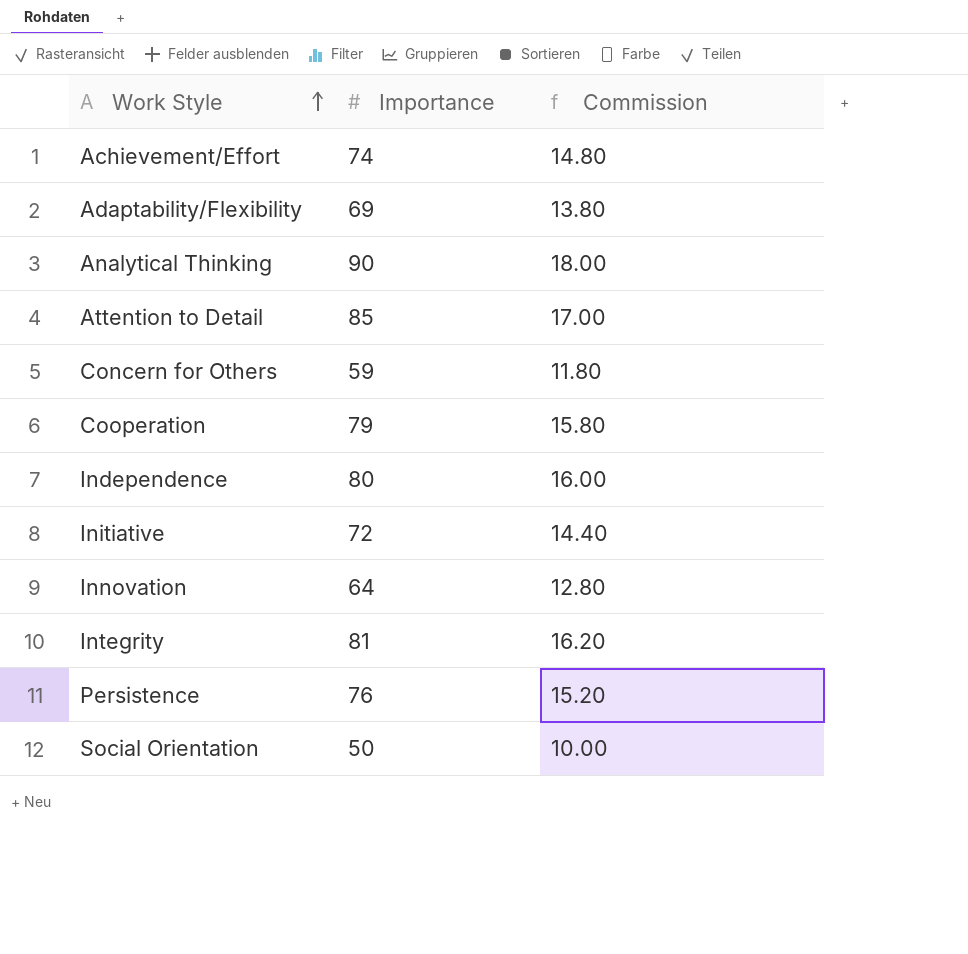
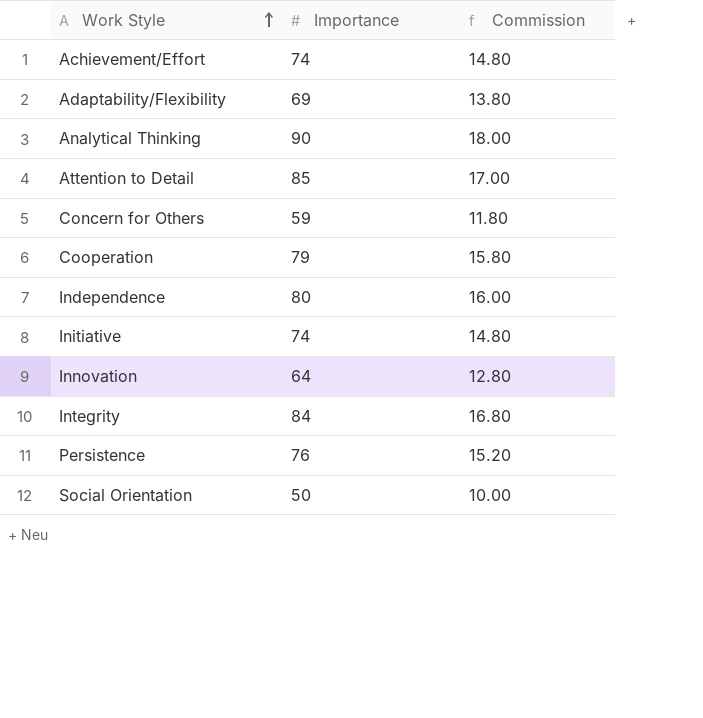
Initiative | Importance: 72 -> 74
Initiative | Commission: 14.40 -> 14.80
Integrity | Importance: 81 -> 84
Integrity | Commission: 16.20 -> 16.80

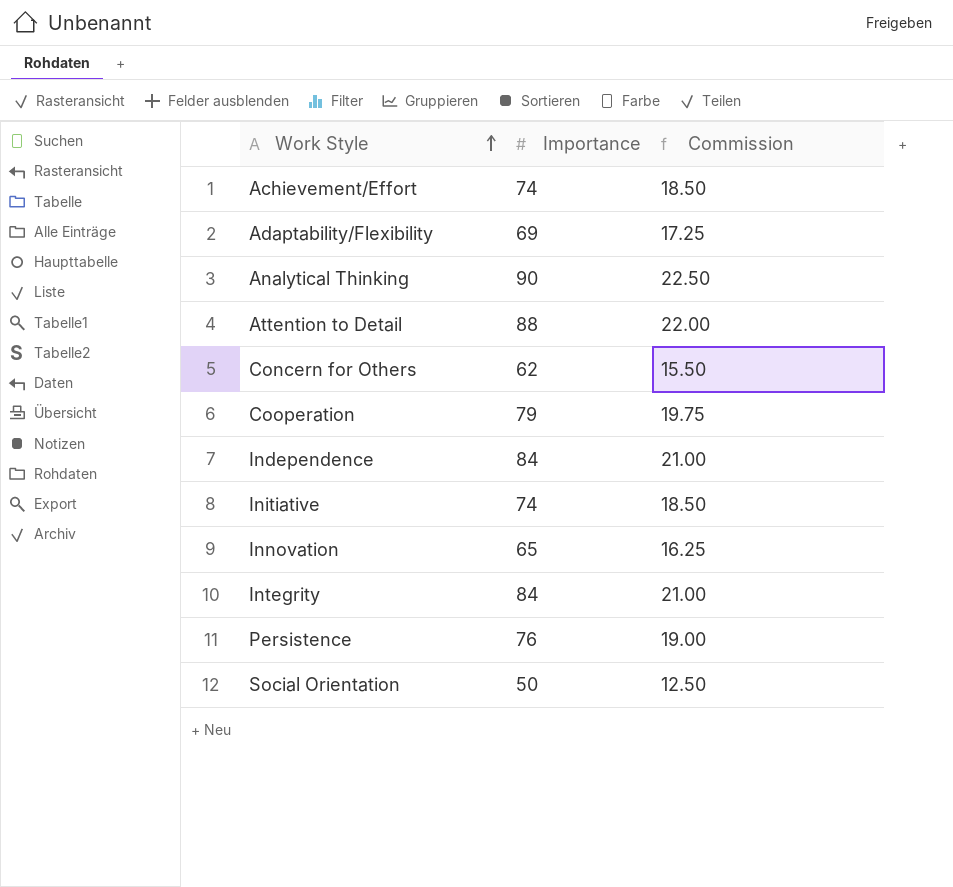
column Commission | formula: [Importance] * 0.2 -> [Importance] * 0.25
Attention to Detail | Importance: 85 -> 88
Concern for Others | Importance: 59 -> 62
Independence | Importance: 80 -> 84
Innovation | Importance: 64 -> 65

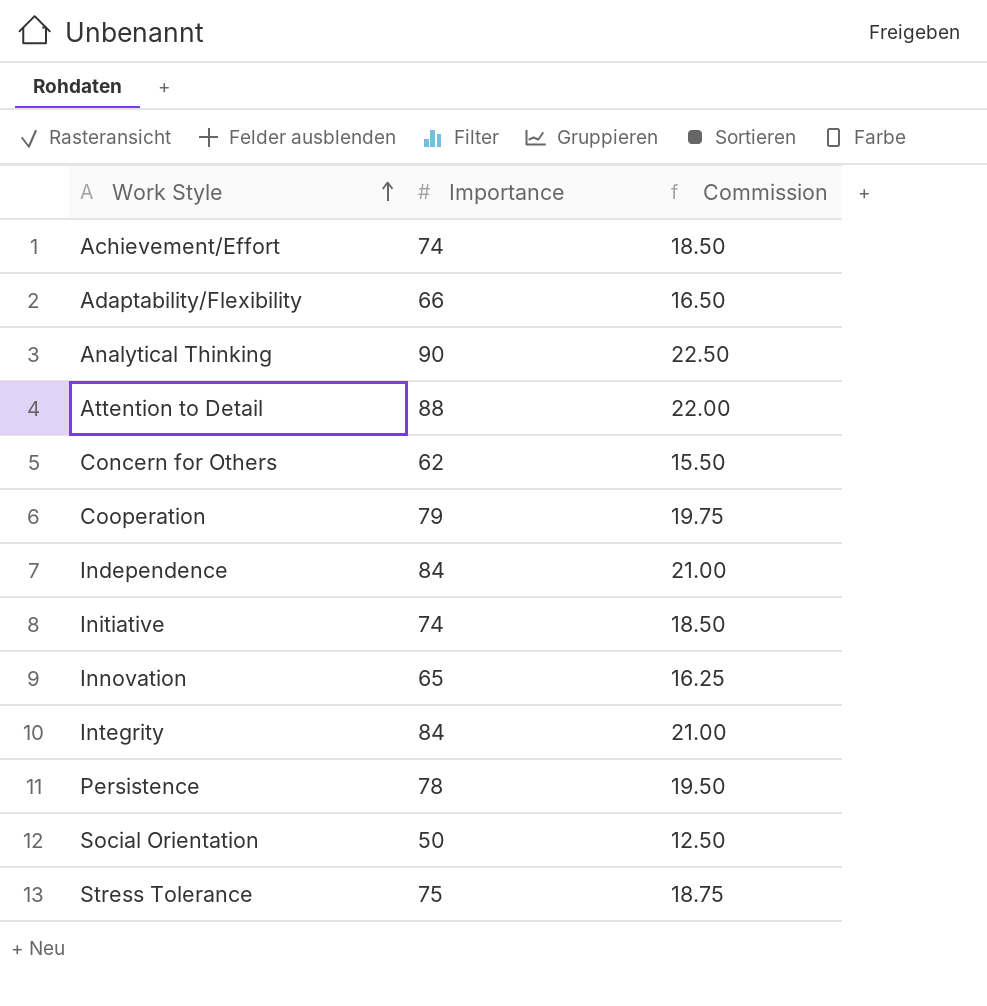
Adaptability/Flexibility | Importance: 69 -> 66
Adaptability/Flexibility | Commission: 17.25 -> 16.50
Persistence | Importance: 76 -> 78
Persistence | Commission: 19.00 -> 19.50
row Stress Tolerance: none -> 75 | 18.75

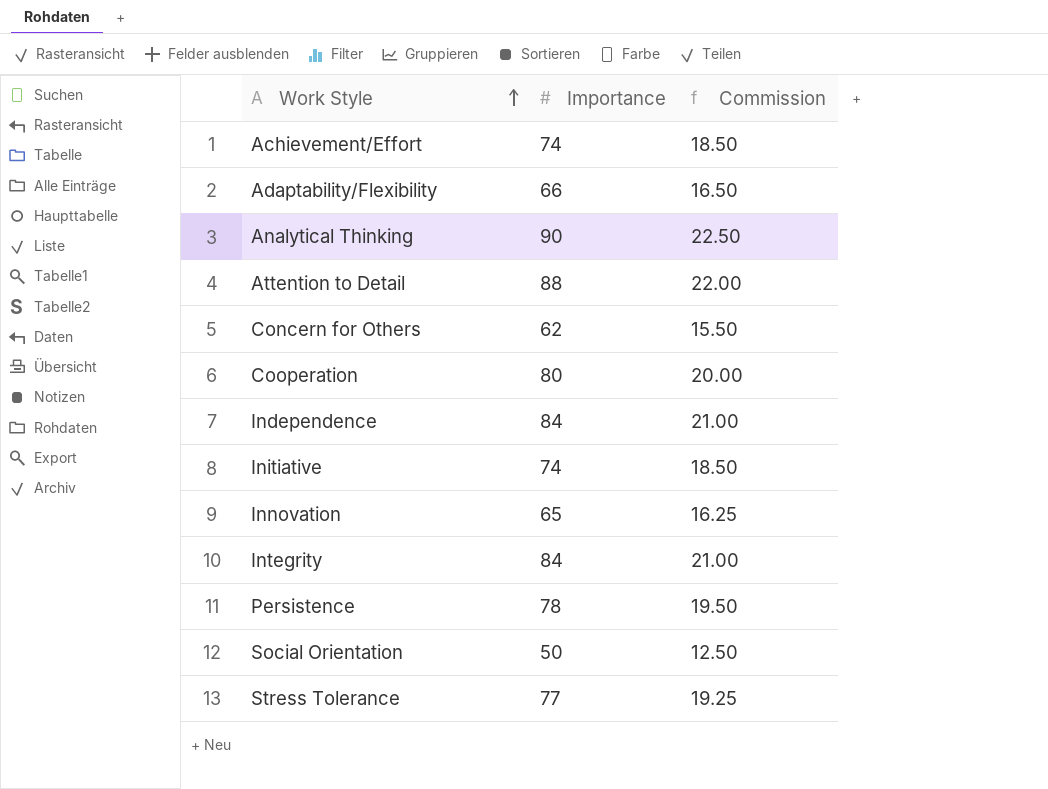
Cooperation | Importance: 79 -> 80
Cooperation | Commission: 19.75 -> 20.00
Stress Tolerance | Importance: 75 -> 77
Stress Tolerance | Commission: 18.75 -> 19.25

